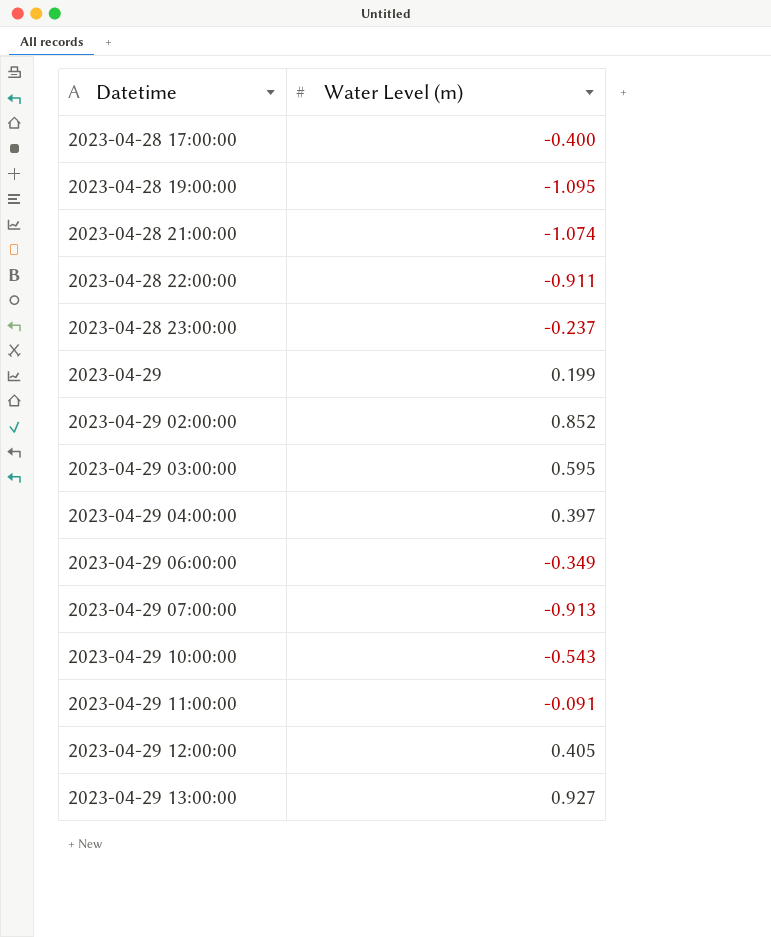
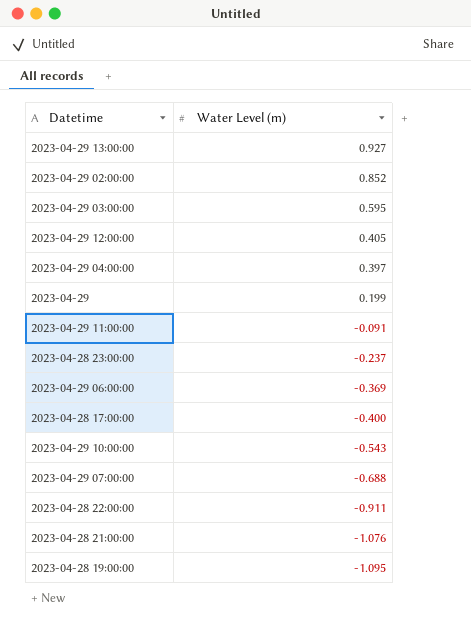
row order: Datetime ascending -> Water Level (m) descending
2023-04-29 06:00:00 | Water Level (m): -0.349 -> -0.369
2023-04-29 07:00:00 | Water Level (m): -0.913 -> -0.688
2023-04-28 21:00:00 | Water Level (m): -1.074 -> -1.076

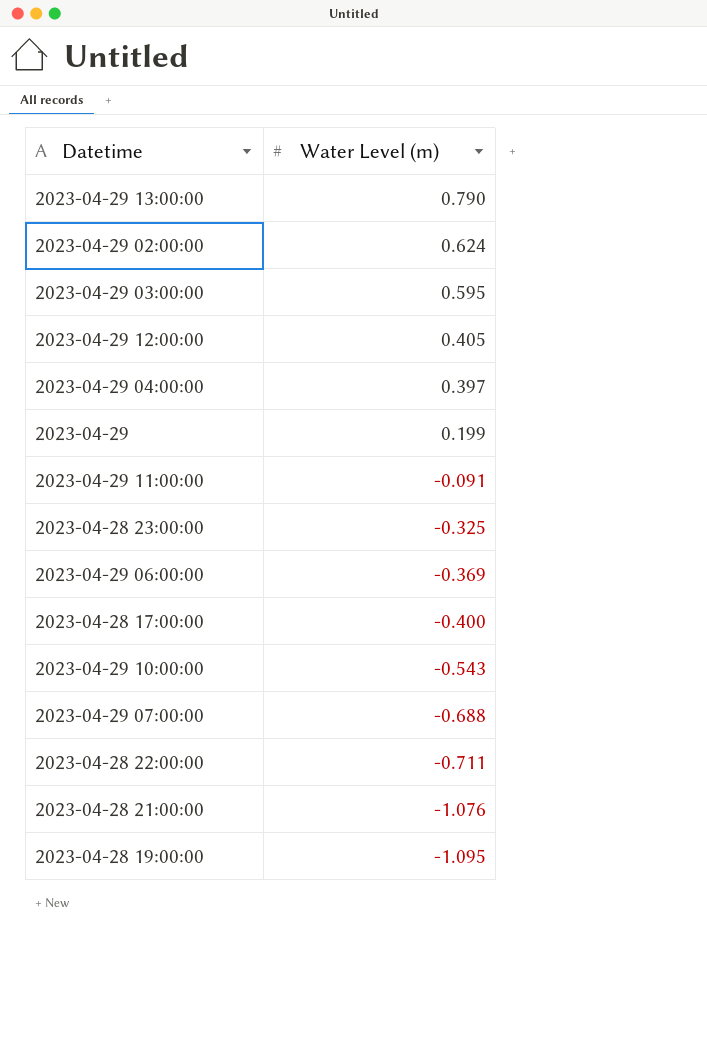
2023-04-29 13:00:00 | Water Level (m): 0.927 -> 0.790
2023-04-29 02:00:00 | Water Level (m): 0.852 -> 0.624
2023-04-28 23:00:00 | Water Level (m): -0.237 -> -0.325
2023-04-28 22:00:00 | Water Level (m): -0.911 -> -0.711

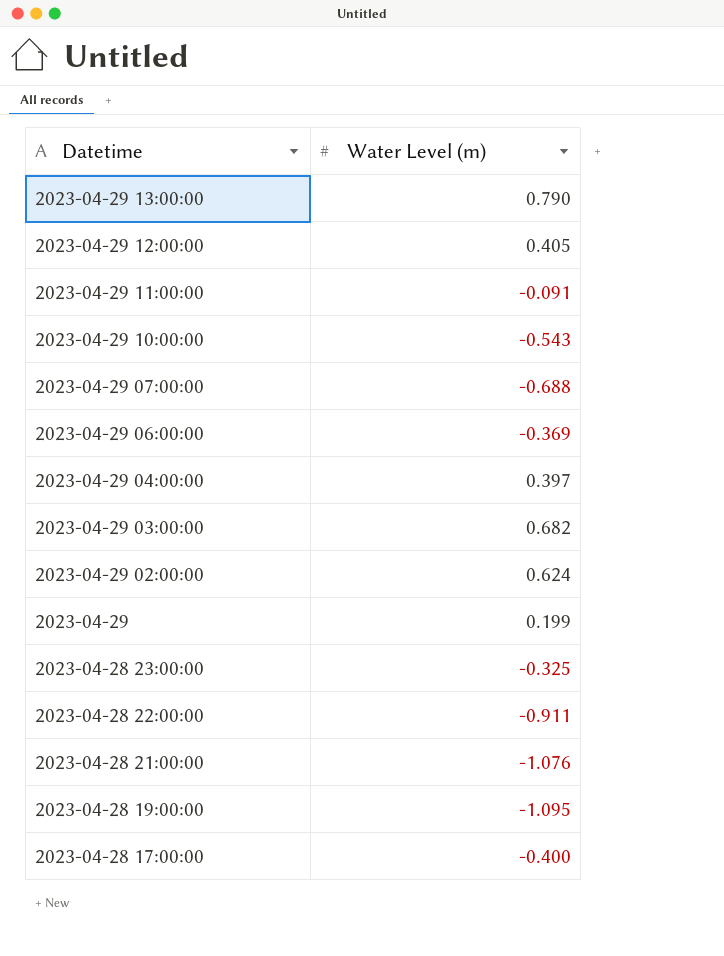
row order: Water Level (m) descending -> Datetime descending
2023-04-29 03:00:00 | Water Level (m): 0.595 -> 0.682
2023-04-28 22:00:00 | Water Level (m): -0.711 -> -0.911

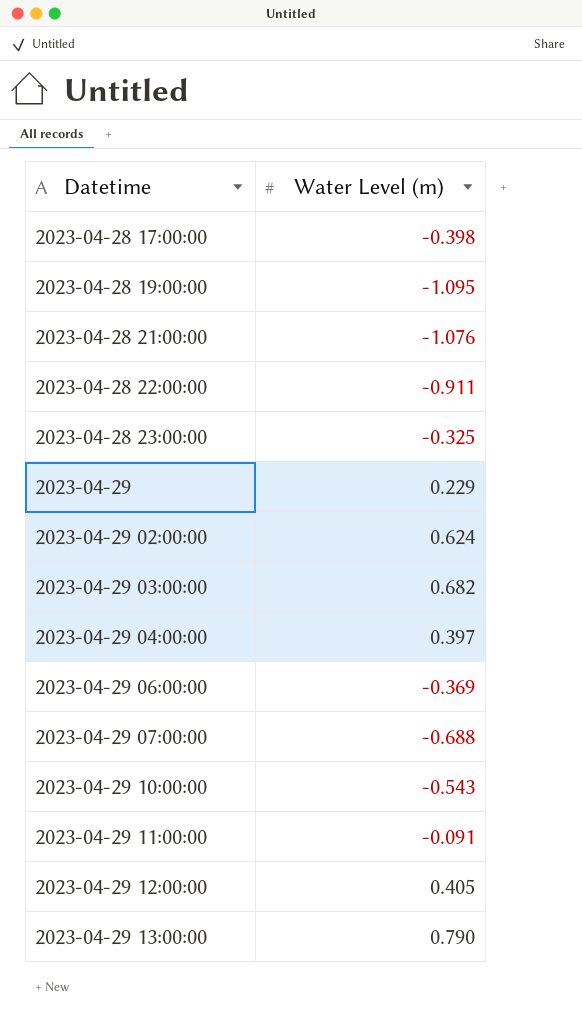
row order: Datetime descending -> Datetime ascending
2023-04-28 17:00:00 | Water Level (m): -0.400 -> -0.398
2023-04-29 | Water Level (m): 0.199 -> 0.229

